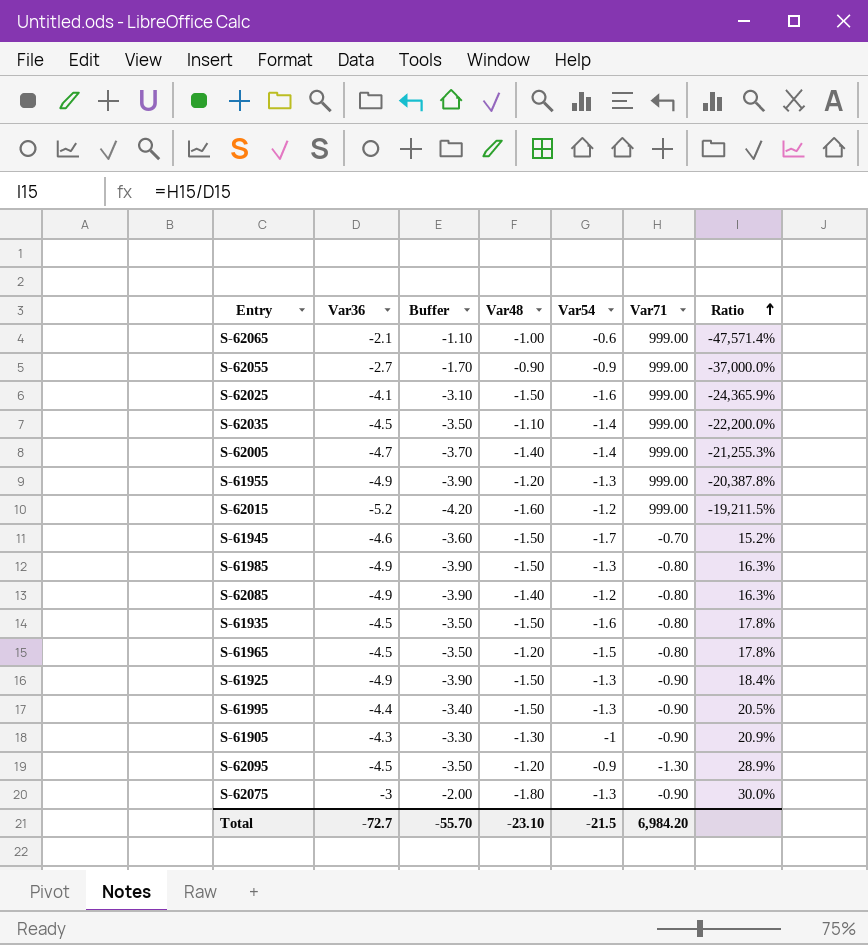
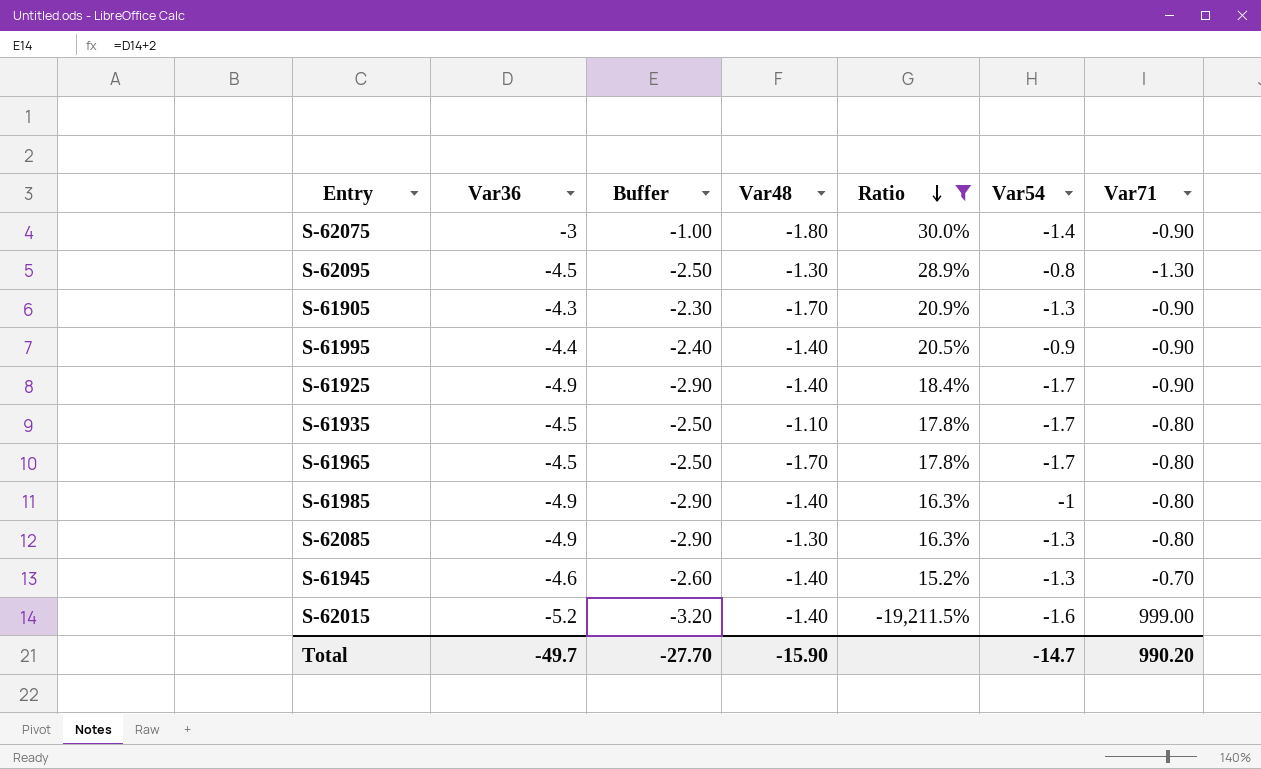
filter: none -> Ratio >= -19,211.5%
row order: Ratio ascending -> Ratio descending
column Buffer | formula: [Var36] + 1 -> [Var36] + 2
column Ratio | position: 7 -> 5
S-62075 | Var54: -1.3 -> -1.4
S-62095 | Var48: -1.20 -> -1.30
S-62095 | Var54: -0.9 -> -0.8
S-61905 | Var48: -1.30 -> -1.70
S-61905 | Var54: -1 -> -1.3
S-61995 | Var48: -1.50 -> -1.40
S-61995 | Var54: -1.3 -> -0.9
S-61925 | Var48: -1.50 -> -1.40
S-61925 | Var54: -1.3 -> -1.7
S-61935 | Var48: -1.50 -> -1.10
S-61935 | Var54: -1.6 -> -1.7
S-61965 | Var48: -1.20 -> -1.70
S-61965 | Var54: -1.5 -> -1.7
S-61985 | Var48: -1.50 -> -1.40
S-61985 | Var54: -1.3 -> -1
S-62085 | Var48: -1.40 -> -1.30
S-62085 | Var54: -1.2 -> -1.3
S-61945 | Var48: -1.50 -> -1.40
S-61945 | Var54: -1.7 -> -1.3
S-62015 | Var48: -1.60 -> -1.40
S-62015 | Var54: -1.2 -> -1.6
Total | Var36: -72.7 -> -49.7
Total | Buffer: -55.70 -> -27.70
Total | Var48: -23.10 -> -15.90
Total | Var54: -21.5 -> -14.7
Total | Var71: 6,984.20 -> 990.20

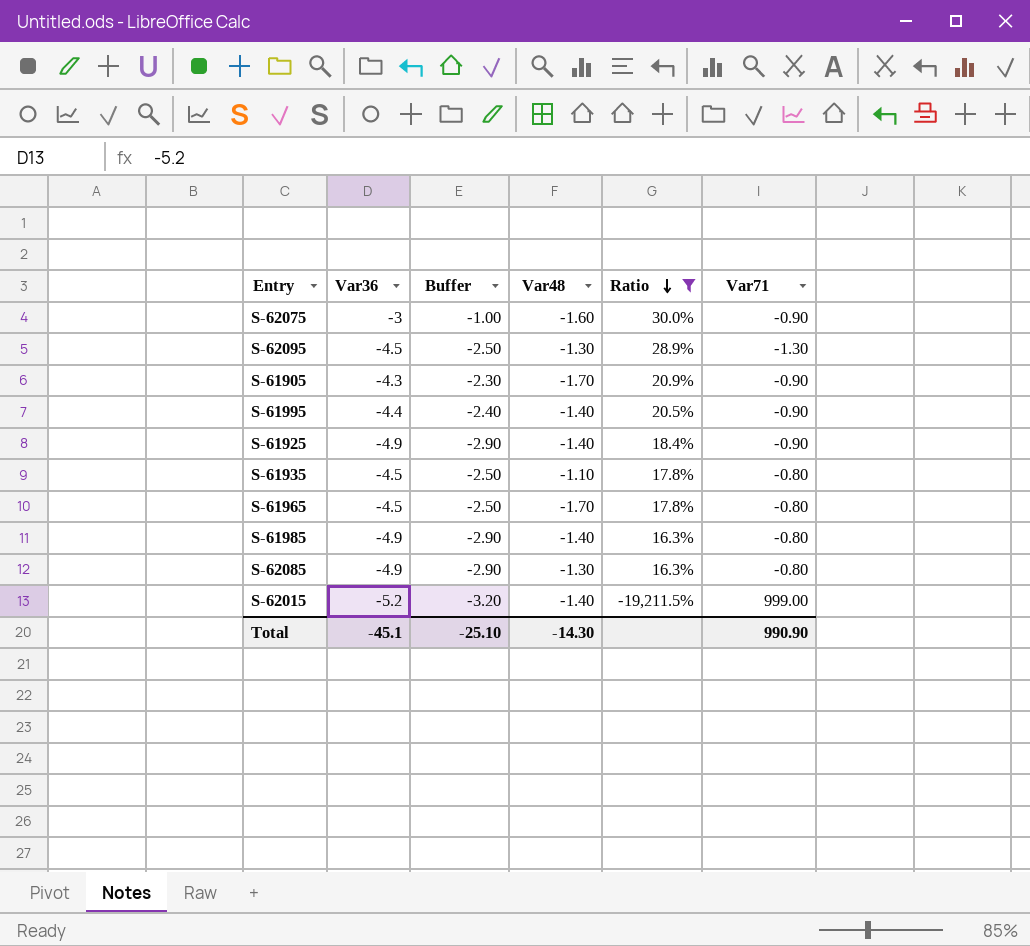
column Var54 | position: 6 -> none
row S-61945: -4.6 | -2.60 | -1.40 | 15.2% | -1.3 | -0.70 -> none
S-62075 | Var48: -1.80 -> -1.60
Total | Var36: -49.7 -> -45.1
Total | Buffer: -27.70 -> -25.10
Total | Var48: -15.90 -> -14.30
Total | Var71: 990.20 -> 990.90

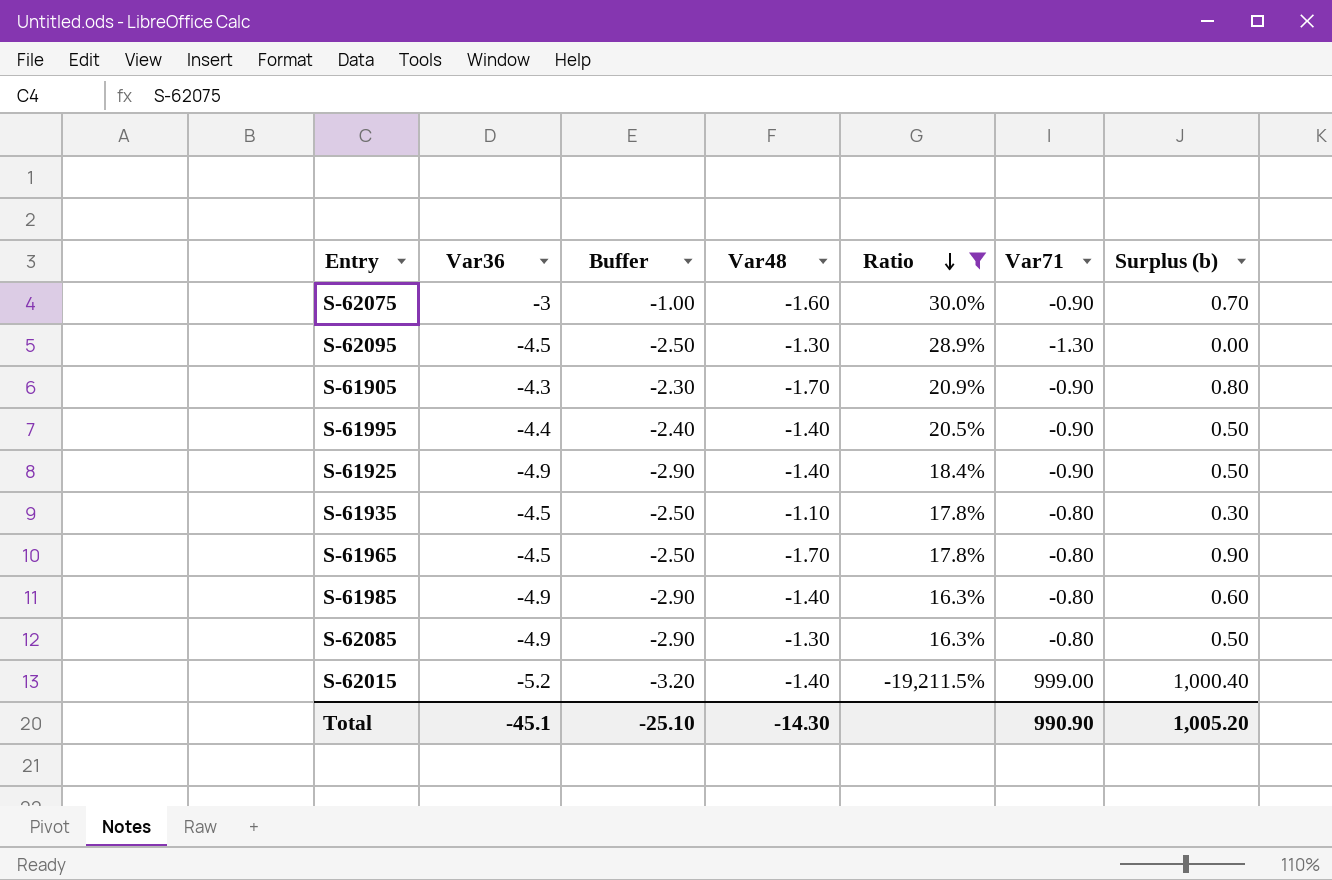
column Surplus (b) | formula: none -> [Var71] - [Var48]

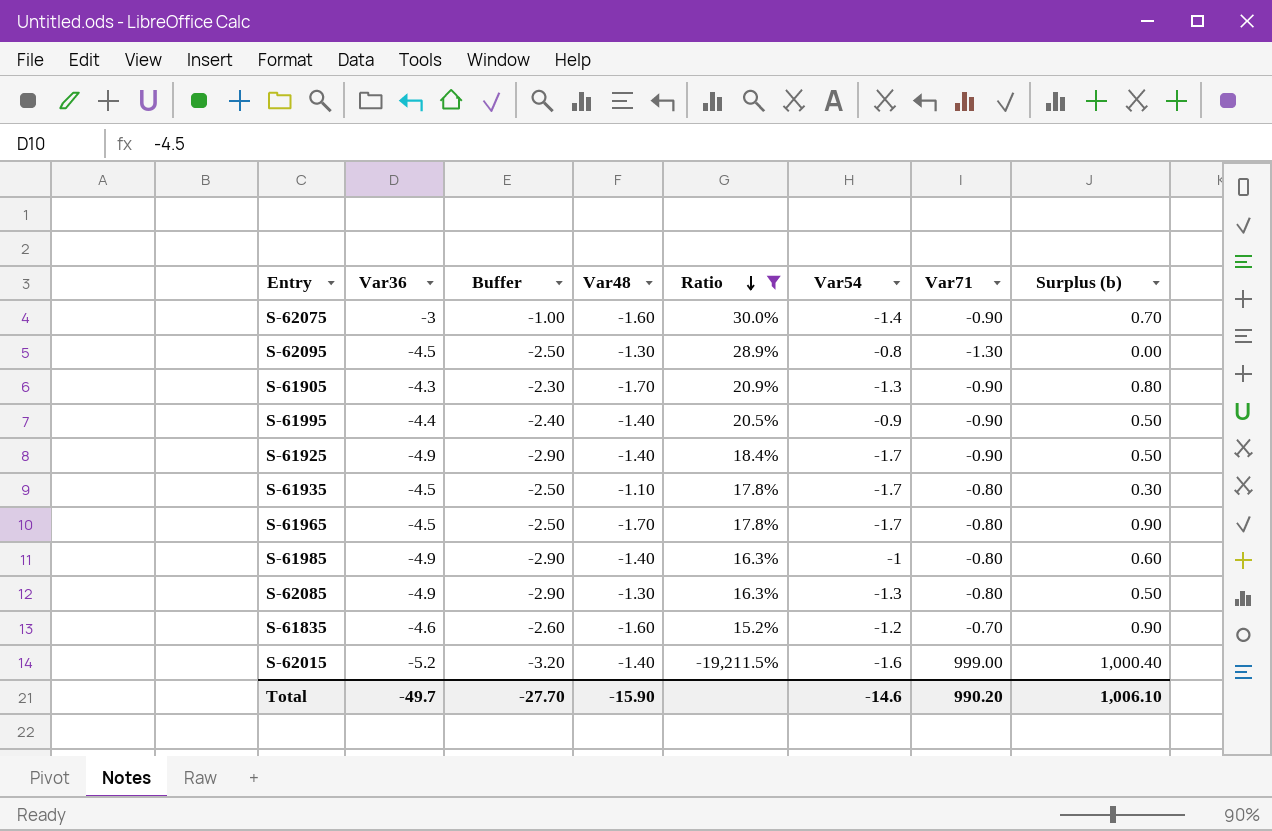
column Var54 | position: none -> 6
row S-61835: none -> -4.6 | -2.60 | -1.60 | 15.2% | -1.2 | -0.70 | 0.90
Total | Var36: -45.1 -> -49.7
Total | Buffer: -25.10 -> -27.70
Total | Var48: -14.30 -> -15.90
Total | Var71: 990.90 -> 990.20
Total | Surplus (b): 1,005.20 -> 1,006.10

